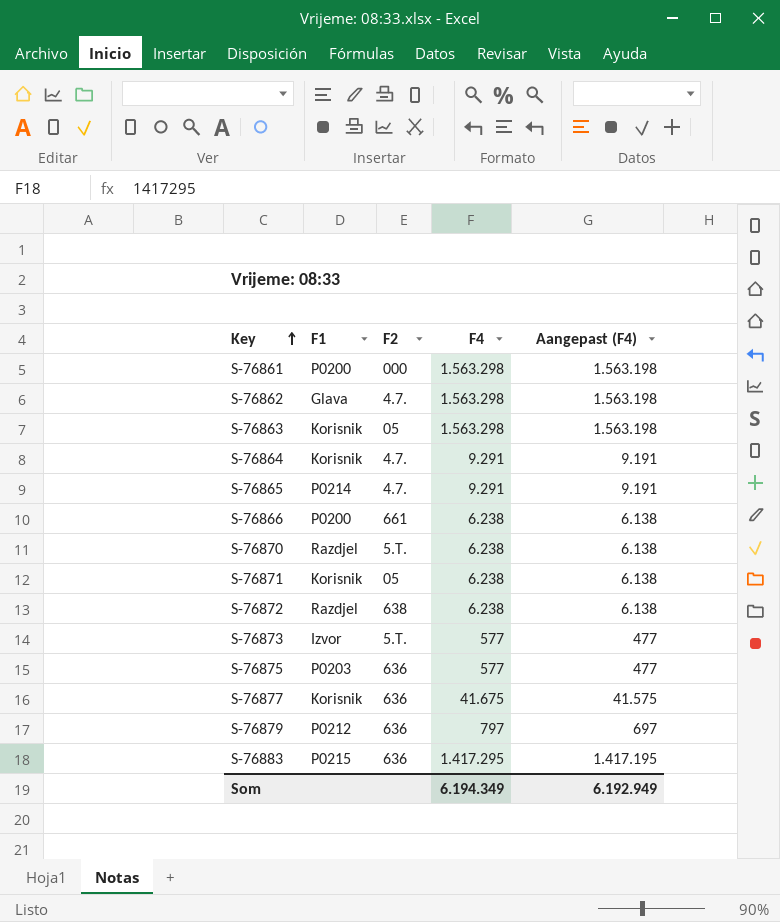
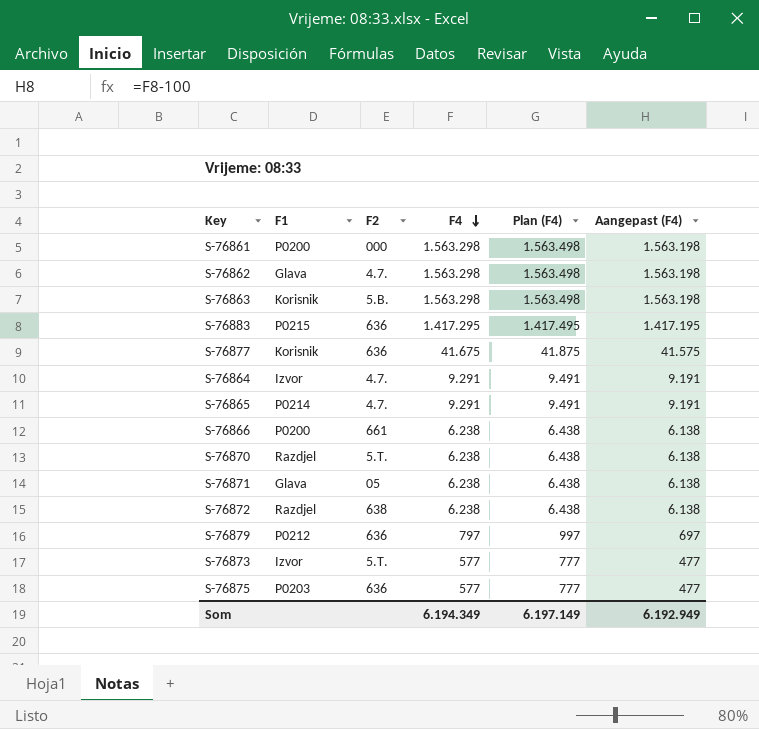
row order: Key ascending -> F4 descending
column Plan (F4) | formula: none -> [F4] + 200
S-76863 | F2: 05 -> 5.B.
S-76864 | F1: Korisnik -> Izvor
S-76871 | F1: Korisnik -> Glava

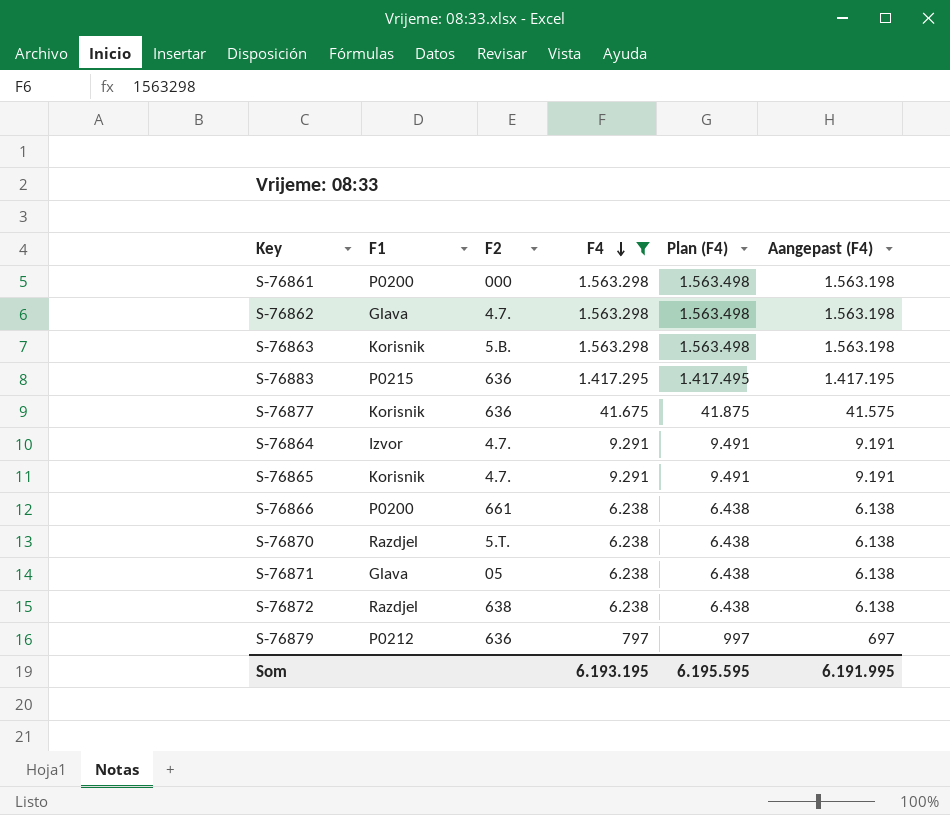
filter: none -> F4 != 577
S-76865 | F1: P0214 -> Korisnik
Som | F4: 6.194.349 -> 6.193.195
Som | Plan (F4): 6.197.149 -> 6.195.595
Som | Aangepast (F4): 6.192.949 -> 6.191.995

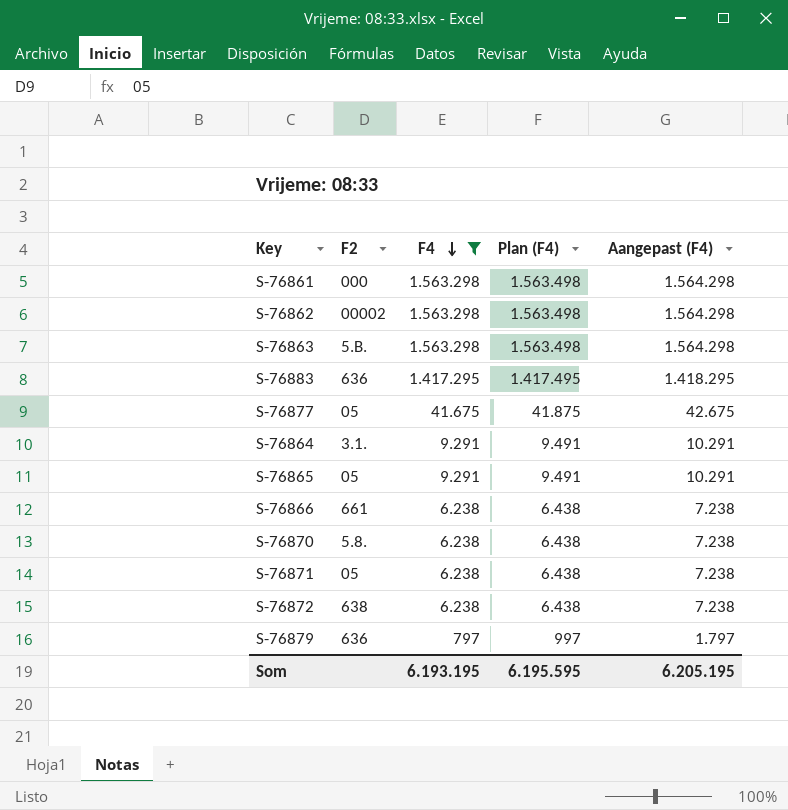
column F1 | position: 2 -> none
column Aangepast (F4) | formula: [F4] - 100 -> [F4] + 1000
S-76862 | F2: 4.7. -> 00002
S-76877 | F2: 636 -> 05
S-76864 | F2: 4.7. -> 3.1.
S-76865 | F2: 4.7. -> 05
S-76870 | F2: 5.T. -> 5.8.
Som | Aangepast (F4): 6.191.995 -> 6.205.195

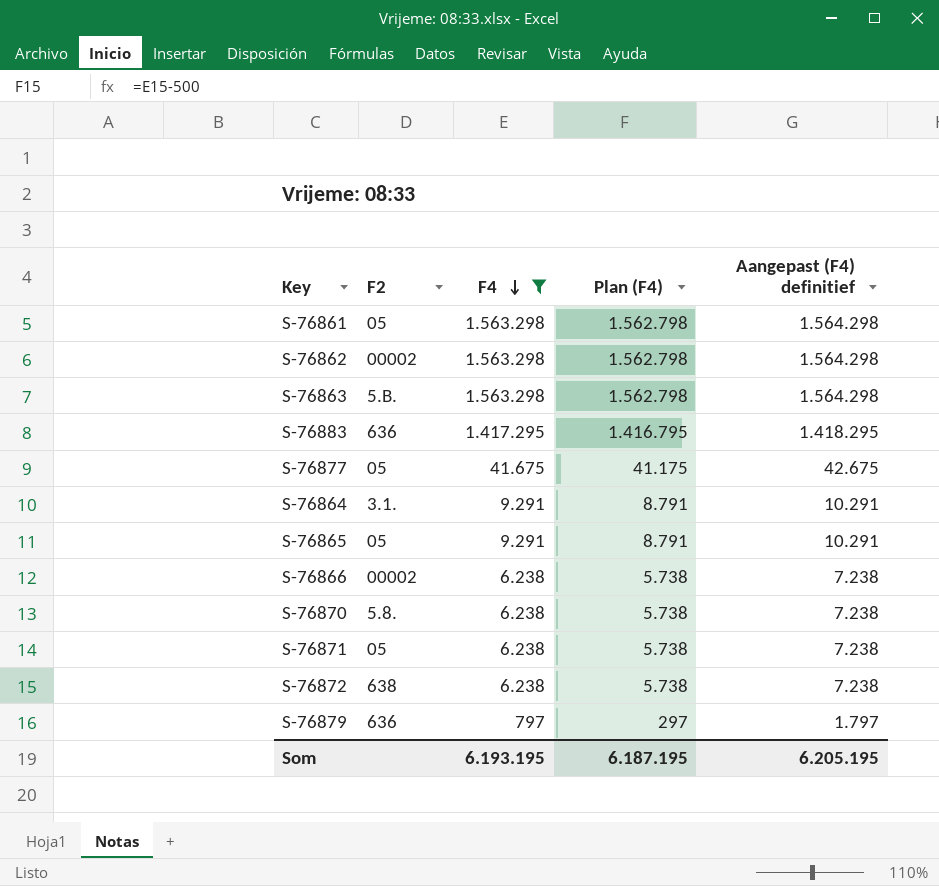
column Plan (F4) | formula: [F4] + 200 -> [F4] - 500
column name: Aangepast (F4) -> Aangepast (F4) definitief
S-76861 | F2: 000 -> 05
S-76866 | F2: 661 -> 00002
Som | Plan (F4): 6.195.595 -> 6.187.195

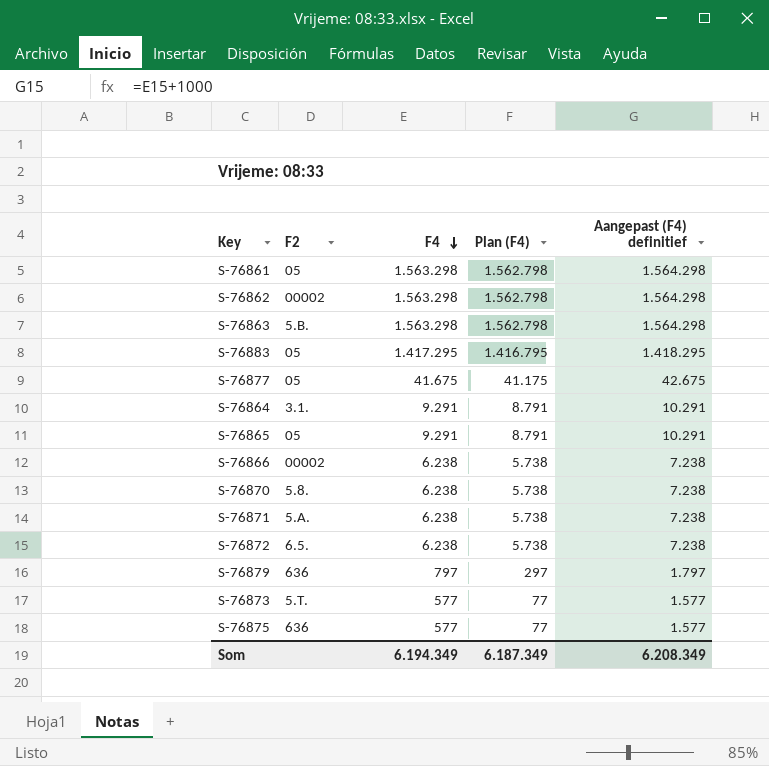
filter: F4 != 577 -> none
S-76883 | F2: 636 -> 05
S-76871 | F2: 05 -> 5.A.
S-76872 | F2: 638 -> 6.5.
Som | F4: 6.193.195 -> 6.194.349
Som | Plan (F4): 6.187.195 -> 6.187.349
Som | Aangepast (F4) definitief: 6.205.195 -> 6.208.349

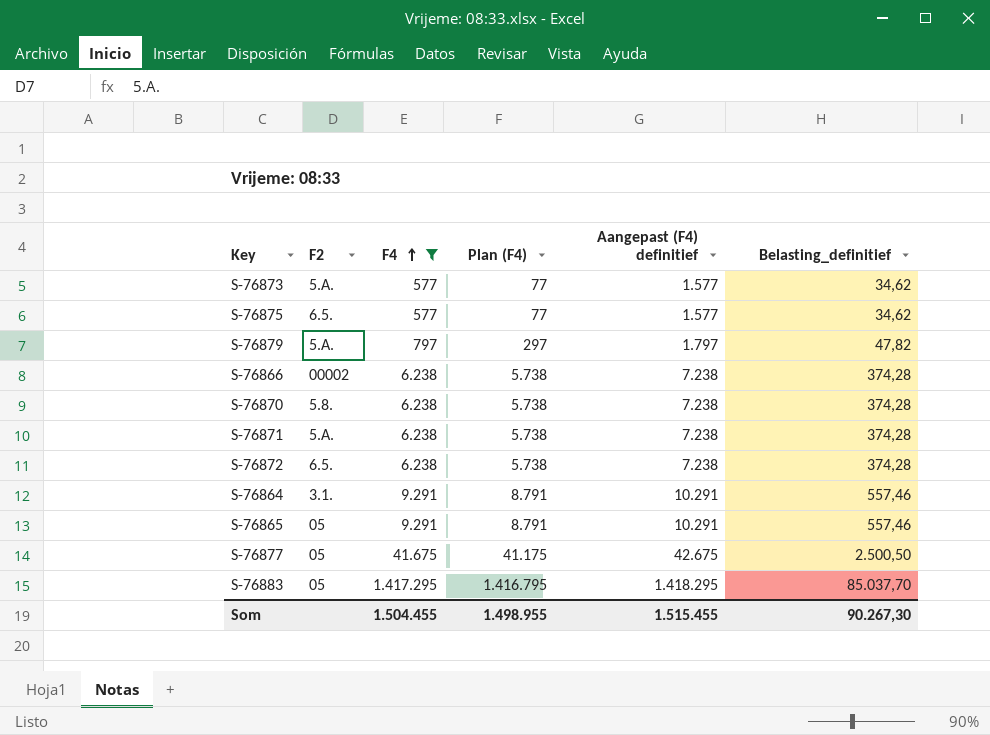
filter: none -> F4 != 1.563.298
row order: F4 descending -> F4 ascending
column Belasting_definitief | formula: none -> [F4] * 0,06
S-76873 | F2: 5.T. -> 5.A.
S-76875 | F2: 636 -> 6.5.
S-76879 | F2: 636 -> 5.A.
Som | F4: 6.194.349 -> 1.504.455
Som | Plan (F4): 6.187.349 -> 1.498.955
Som | Aangepast (F4) definitief: 6.208.349 -> 1.515.455

